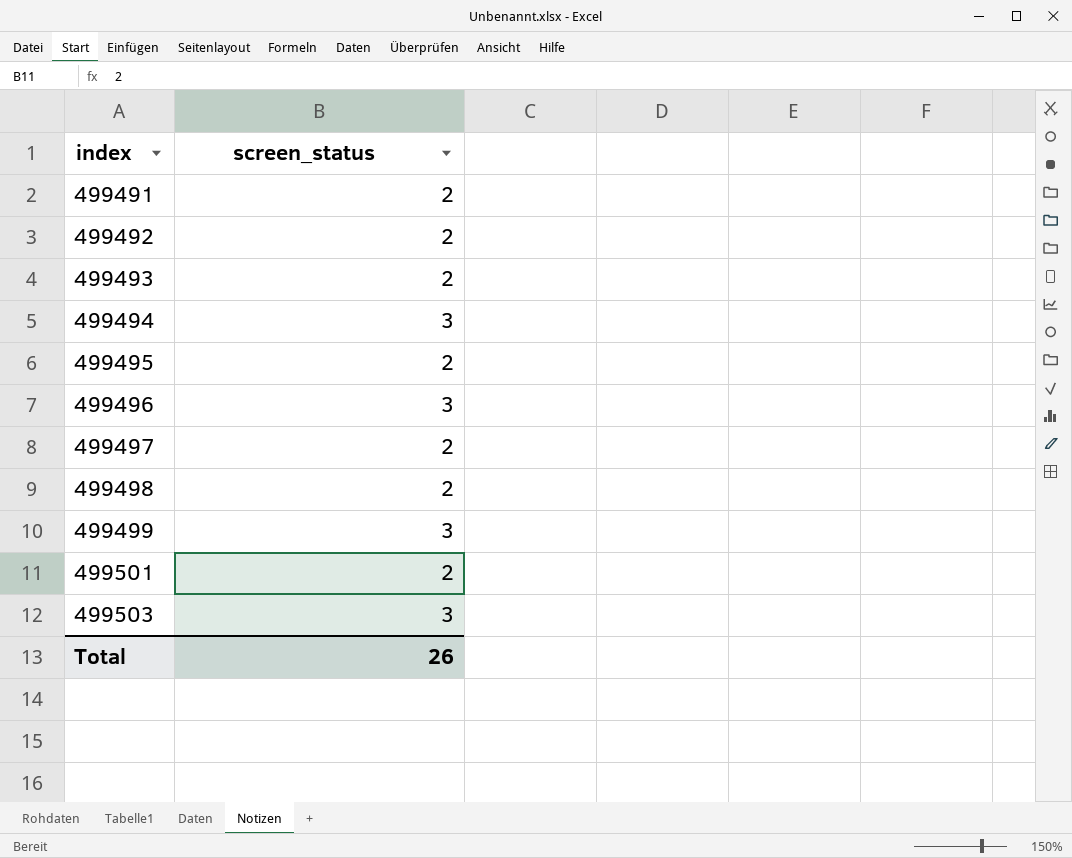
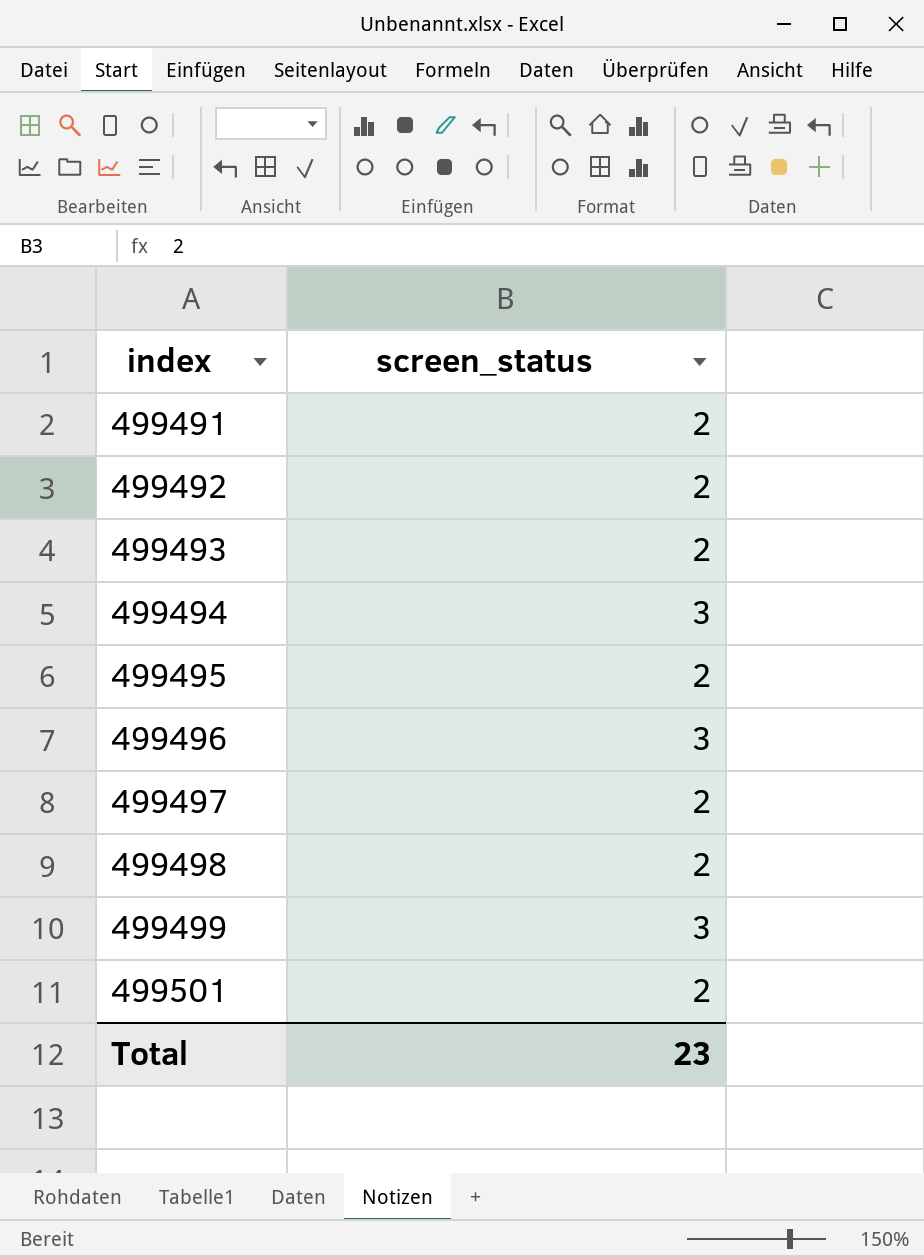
row 499503: 3 -> none
Total | screen_status: 26 -> 23

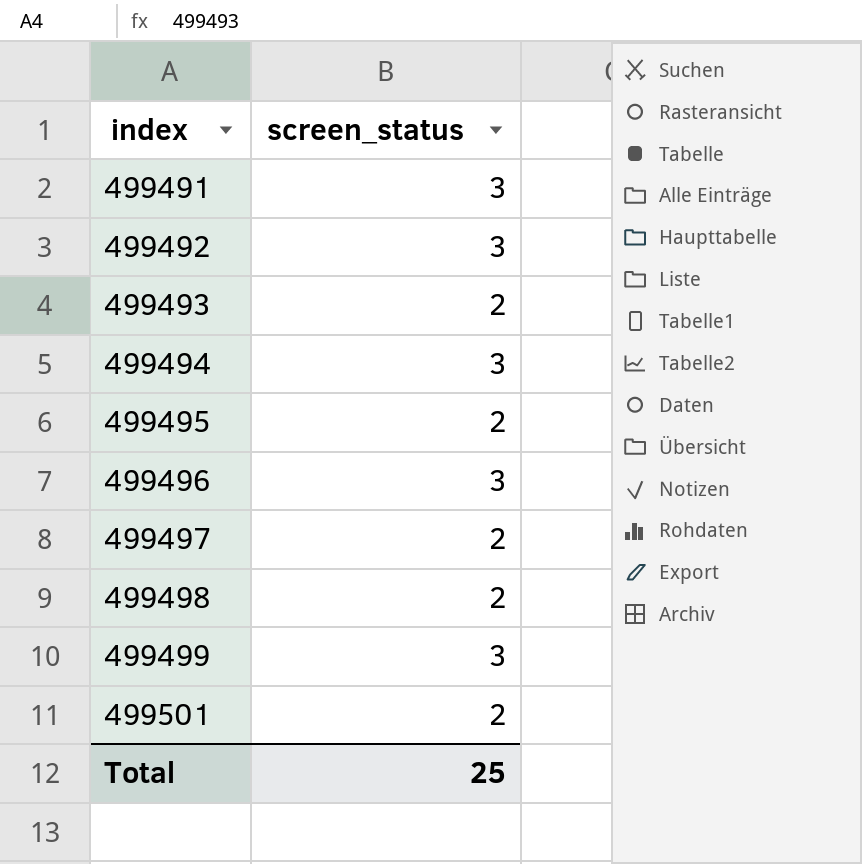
499491 | screen_status: 2 -> 3
499492 | screen_status: 2 -> 3
Total | screen_status: 23 -> 25

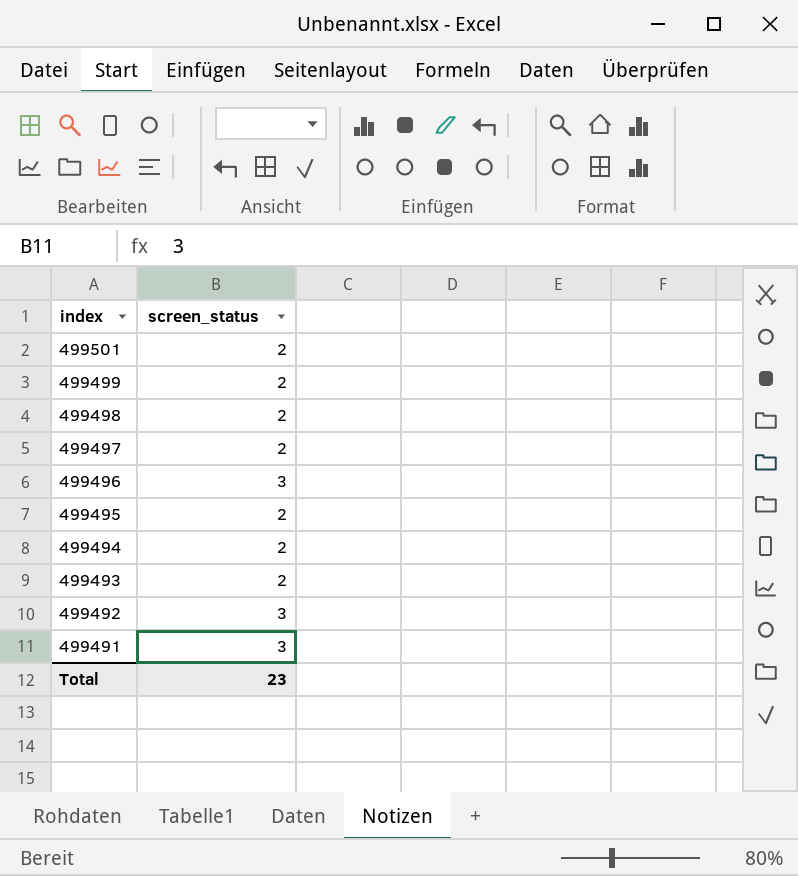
row order: index ascending -> index descending
499499 | screen_status: 3 -> 2
499494 | screen_status: 3 -> 2
Total | screen_status: 25 -> 23

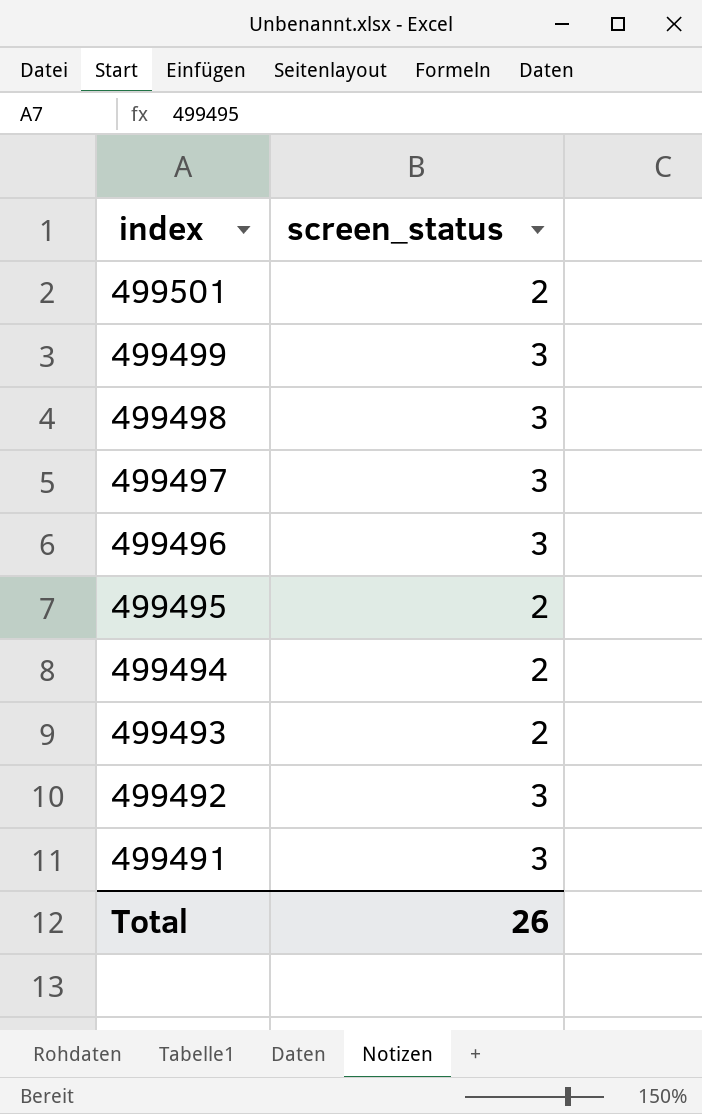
499499 | screen_status: 2 -> 3
499498 | screen_status: 2 -> 3
499497 | screen_status: 2 -> 3
Total | screen_status: 23 -> 26

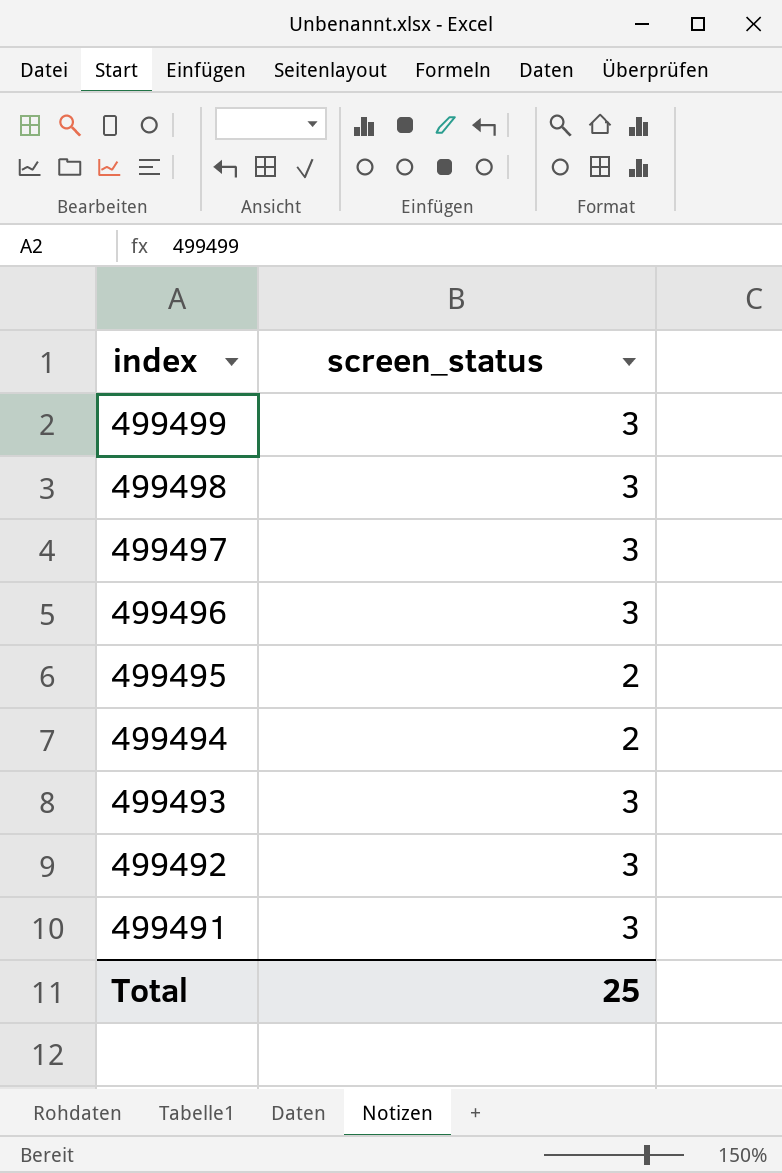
row 499501: 2 -> none
499493 | screen_status: 2 -> 3
Total | screen_status: 26 -> 25

